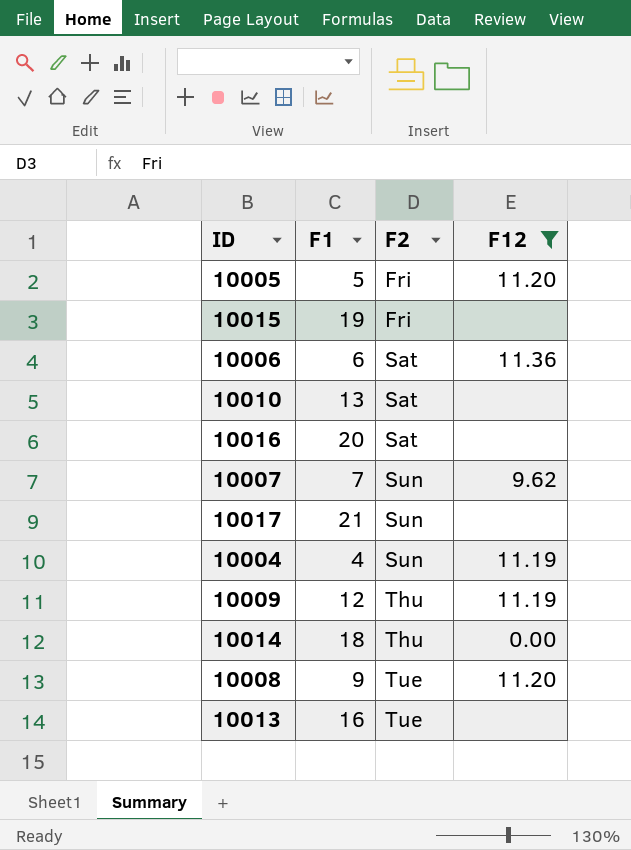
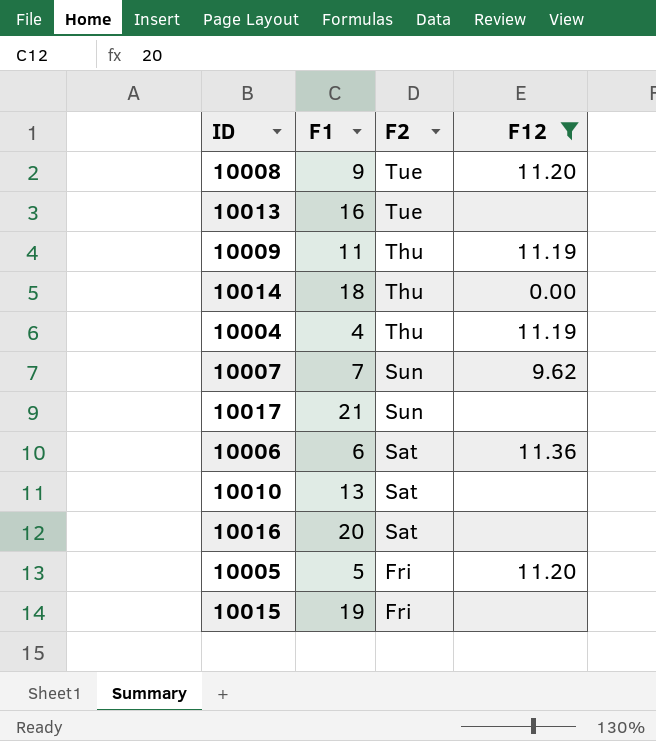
row order: F2 ascending -> F2 descending
10009 | F1: 12 -> 11
10004 | F2: Sun -> Thu

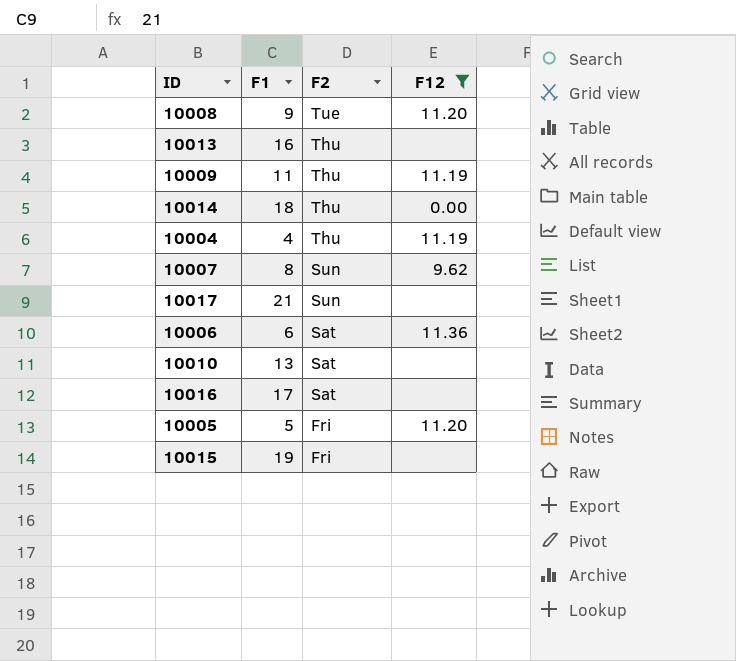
10013 | F2: Tue -> Thu
10007 | F1: 7 -> 8
10016 | F1: 20 -> 17

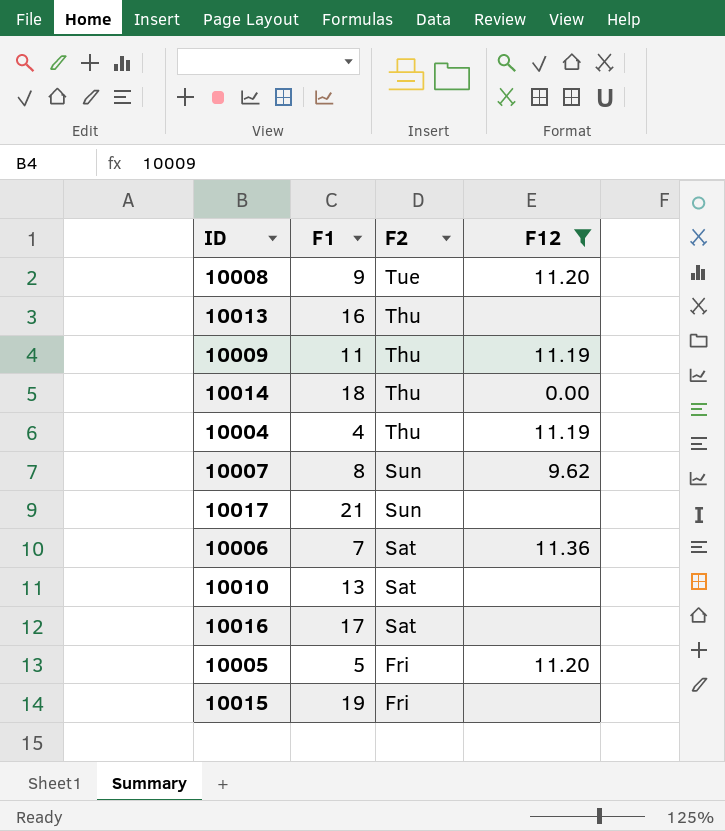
10006 | F1: 6 -> 7

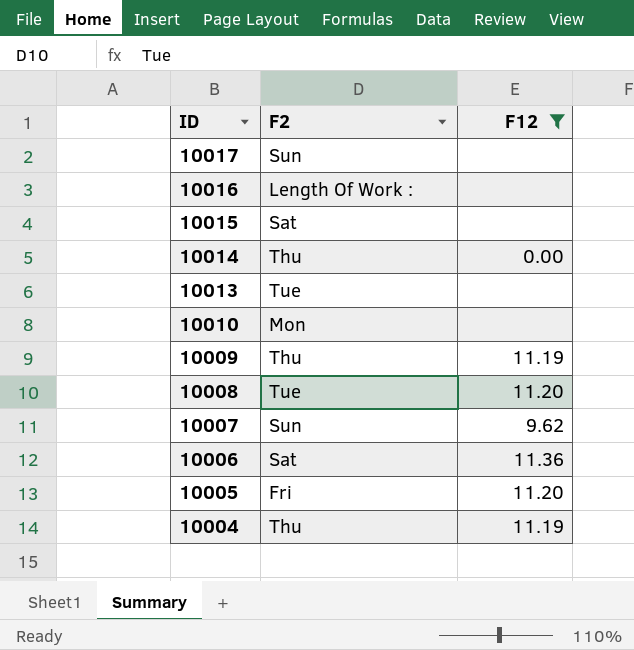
row order: F2 descending -> ID descending
column F1 | position: 2 -> none
10016 | F2: Sat -> Length Of Work :
10015 | F2: Fri -> Sat
10013 | F2: Thu -> Tue
10010 | F2: Sat -> Mon

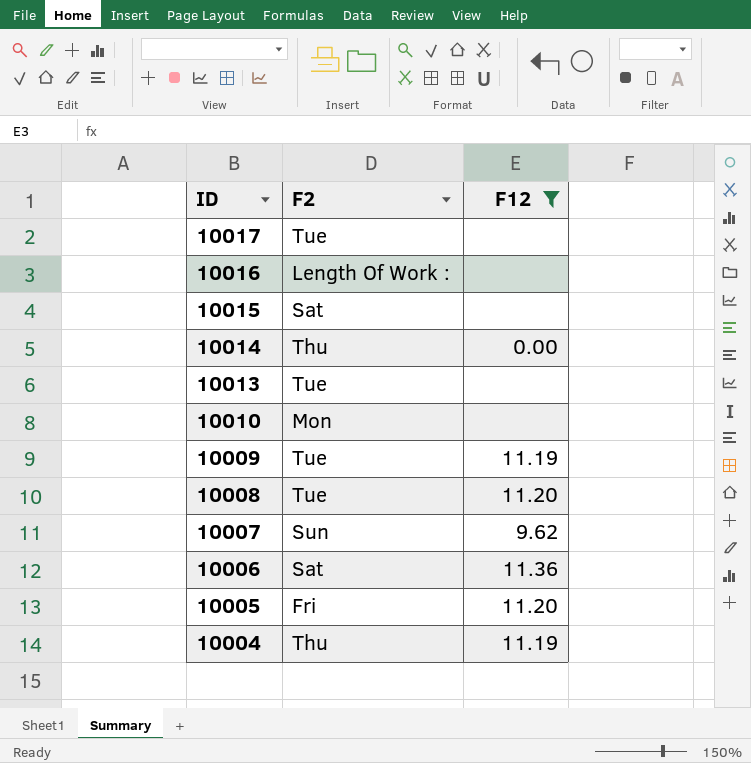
10017 | F2: Sun -> Tue
10009 | F2: Thu -> Tue

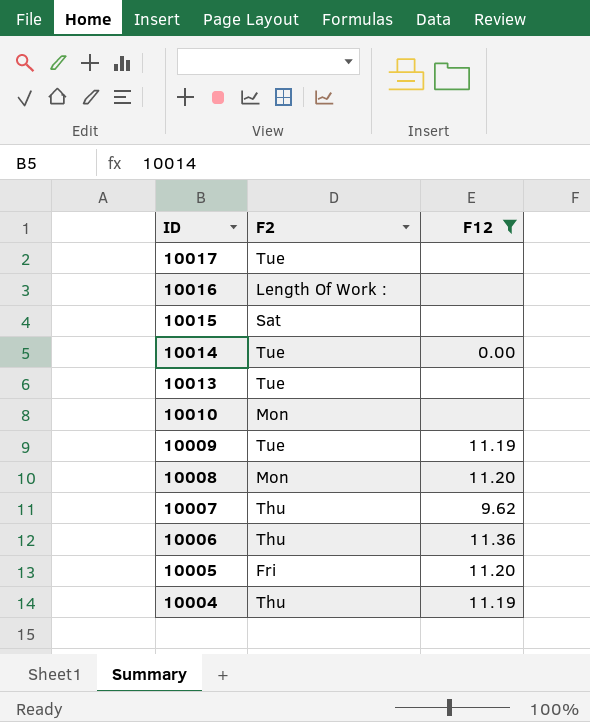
10014 | F2: Thu -> Tue
10008 | F2: Tue -> Mon
10007 | F2: Sun -> Thu
10006 | F2: Sat -> Thu

